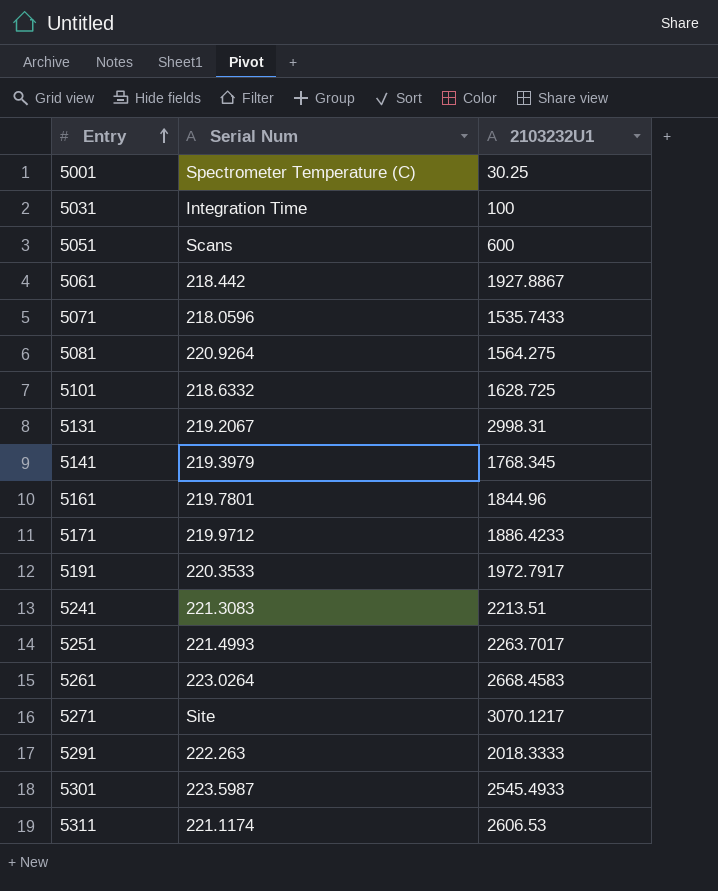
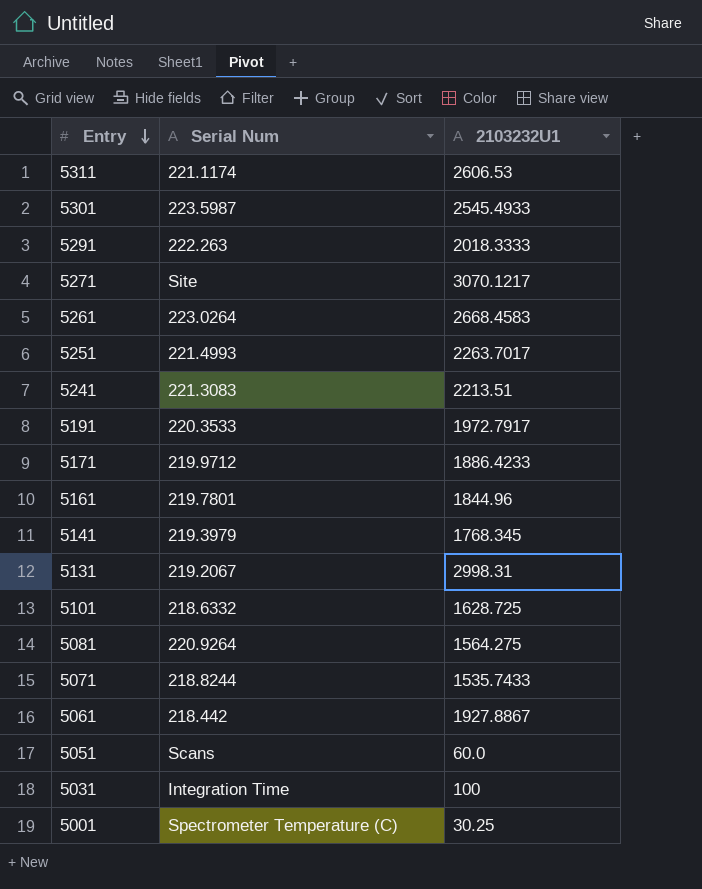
row order: Entry ascending -> Entry descending
5071 | Serial Num: 218.0596 -> 218.8244
5051 | 2103232U1: 600 -> 60.0

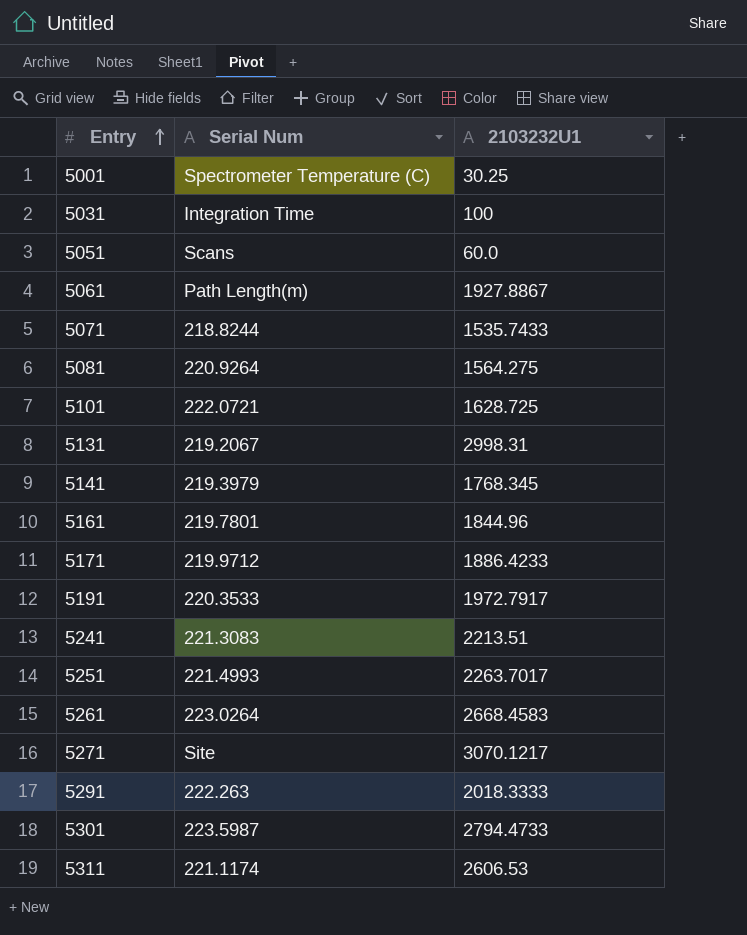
row order: Entry descending -> Entry ascending
5061 | Serial Num: 218.442 -> Path Length(m)
5101 | Serial Num: 218.6332 -> 222.0721
5301 | 2103232U1: 2545.4933 -> 2794.4733

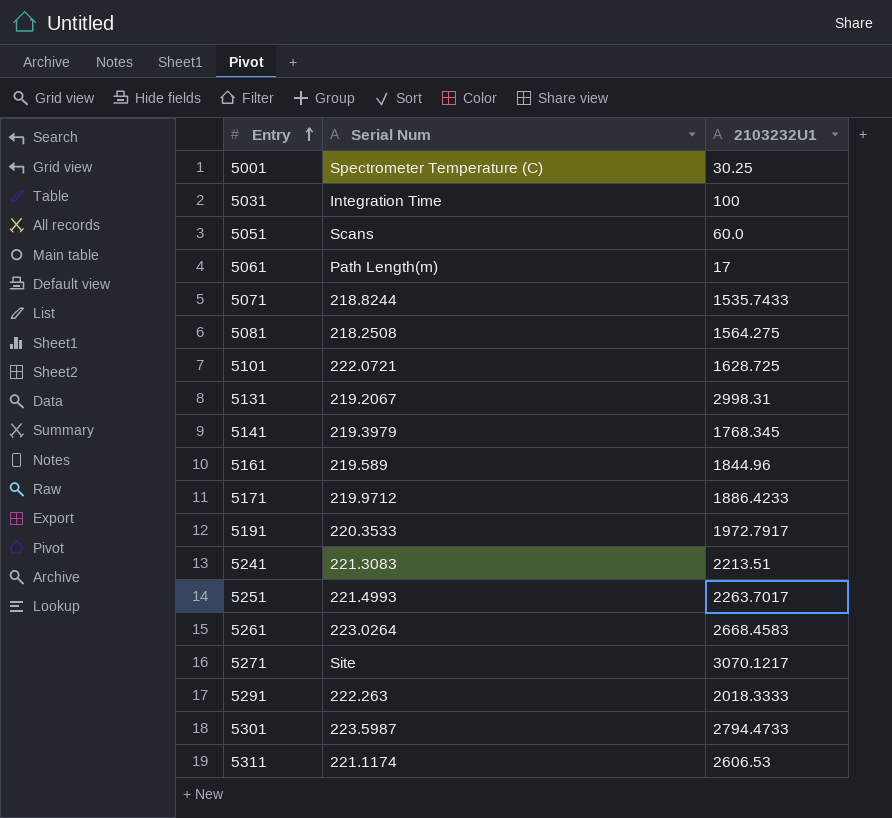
5061 | 2103232U1: 1927.8867 -> 17
5081 | Serial Num: 220.9264 -> 218.2508
5161 | Serial Num: 219.7801 -> 219.589

